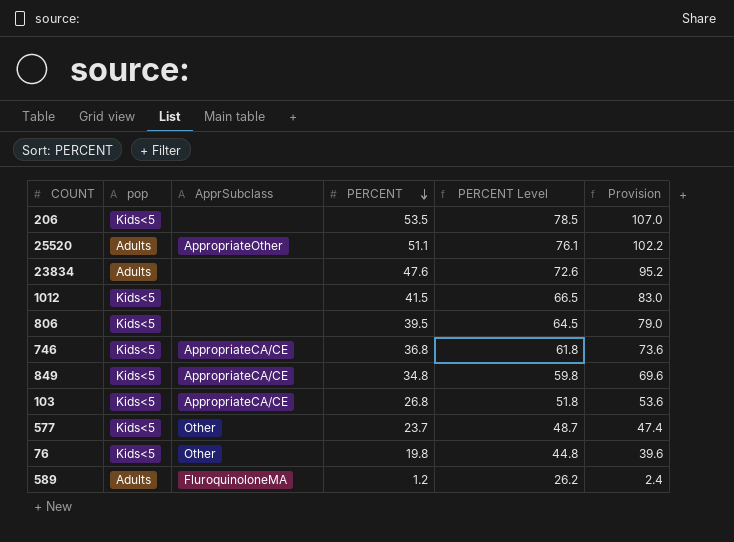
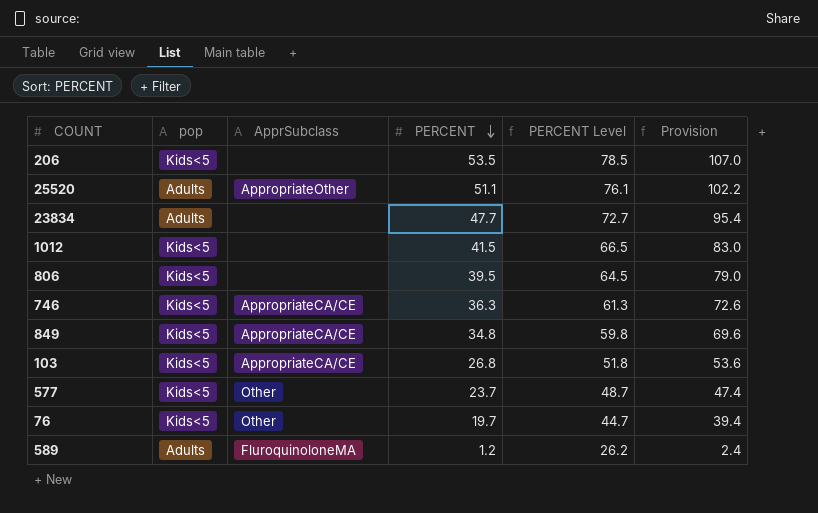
23834 | PERCENT: 47.6 -> 47.7
23834 | PERCENT Level: 72.6 -> 72.7
23834 | Provision: 95.2 -> 95.4
746 | PERCENT: 36.8 -> 36.3
746 | PERCENT Level: 61.8 -> 61.3
746 | Provision: 73.6 -> 72.6
76 | PERCENT: 19.8 -> 19.7
76 | PERCENT Level: 44.8 -> 44.7
76 | Provision: 39.6 -> 39.4

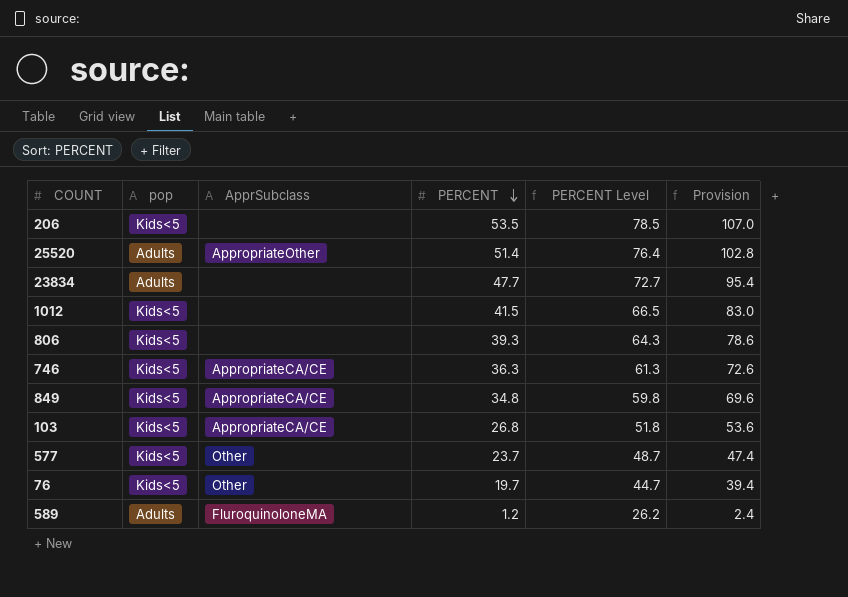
25520 | PERCENT: 51.1 -> 51.4
25520 | PERCENT Level: 76.1 -> 76.4
25520 | Provision: 102.2 -> 102.8
806 | PERCENT: 39.5 -> 39.3
806 | PERCENT Level: 64.5 -> 64.3
806 | Provision: 79.0 -> 78.6

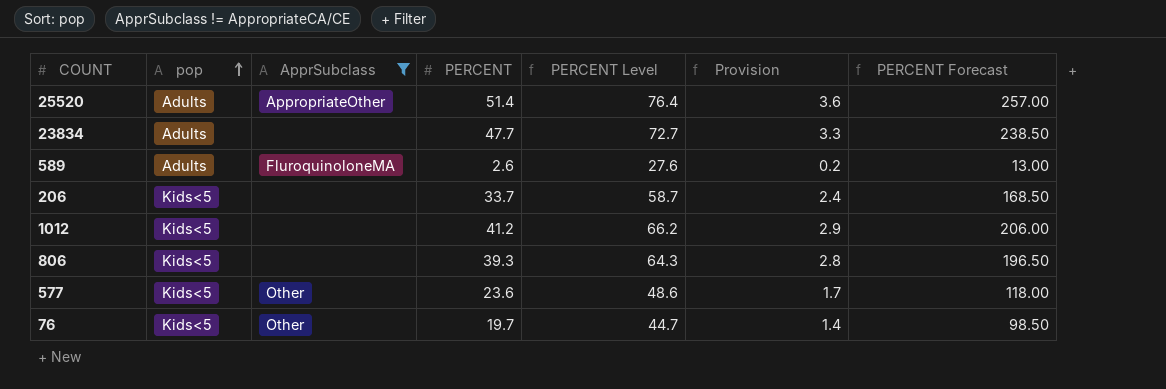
filter: none -> ApprSubclass != AppropriateCA/CE
row order: PERCENT descending -> pop ascending
column Provision | formula: [PERCENT] * 2 -> [PERCENT] * 0.07
column PERCENT Forecast | formula: none -> [PERCENT] * 5
589 | PERCENT: 1.2 -> 2.6
589 | PERCENT Level: 26.2 -> 27.6
206 | PERCENT: 53.5 -> 33.7
206 | PERCENT Level: 78.5 -> 58.7
1012 | PERCENT: 41.5 -> 41.2
1012 | PERCENT Level: 66.5 -> 66.2
577 | PERCENT: 23.7 -> 23.6
577 | PERCENT Level: 48.7 -> 48.6

